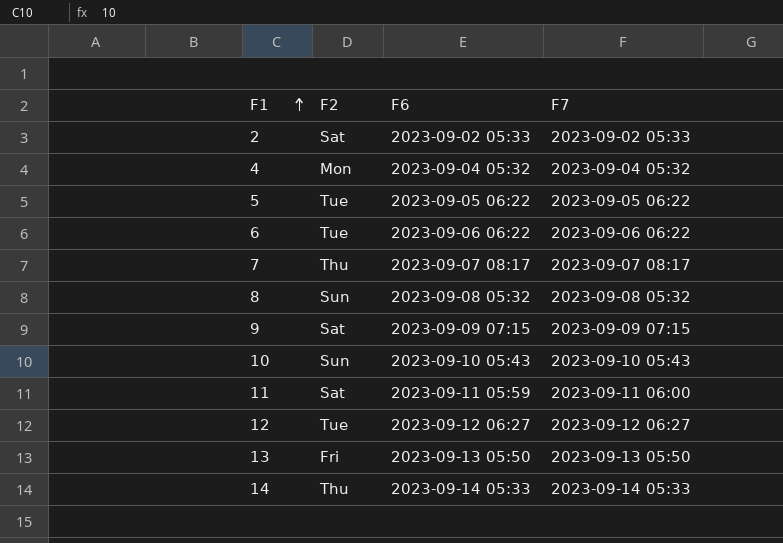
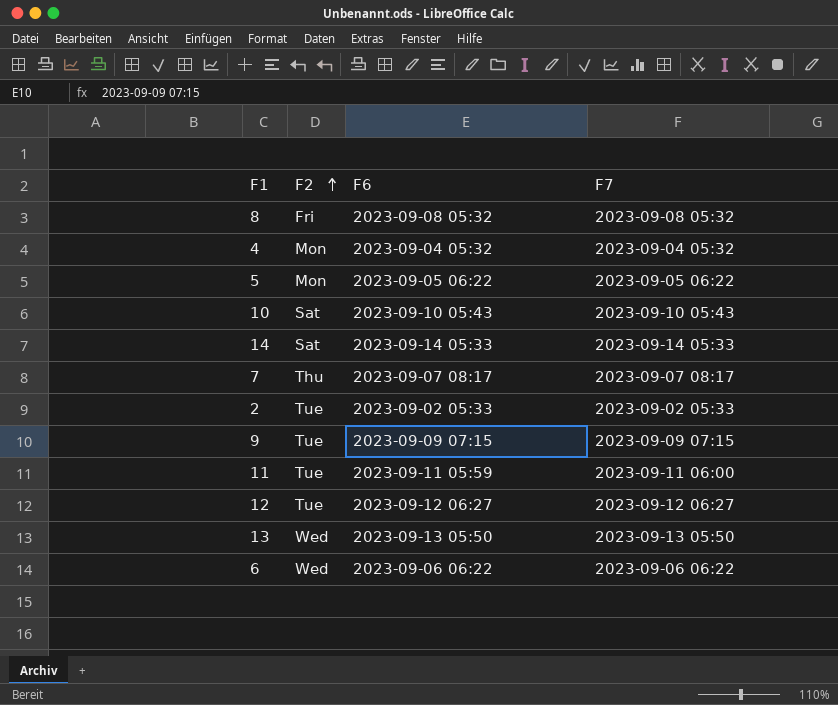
row order: F1 ascending -> F2 ascending
8 | F2: Sun -> Fri
5 | F2: Tue -> Mon
10 | F2: Sun -> Sat
14 | F2: Thu -> Sat
2 | F2: Sat -> Tue
9 | F2: Sat -> Tue
11 | F2: Sat -> Tue
13 | F2: Fri -> Wed
6 | F2: Tue -> Wed

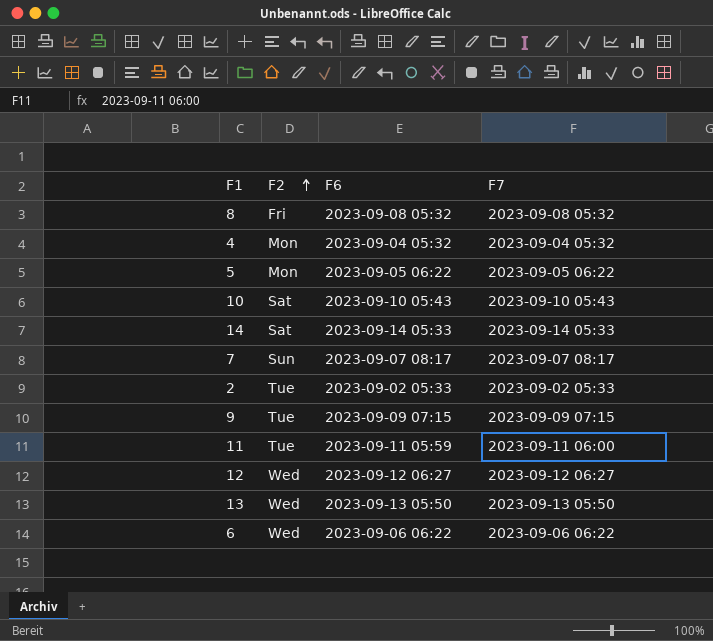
7 | F2: Thu -> Sun
12 | F2: Tue -> Wed

